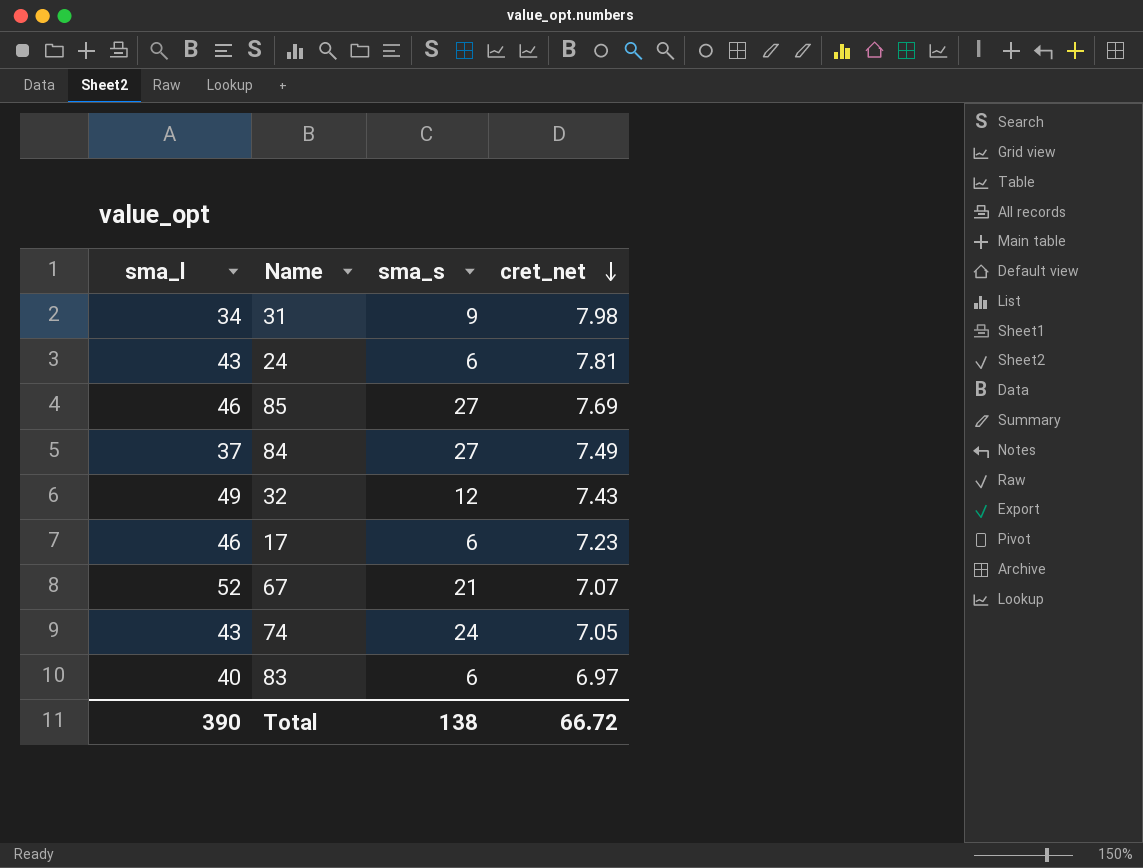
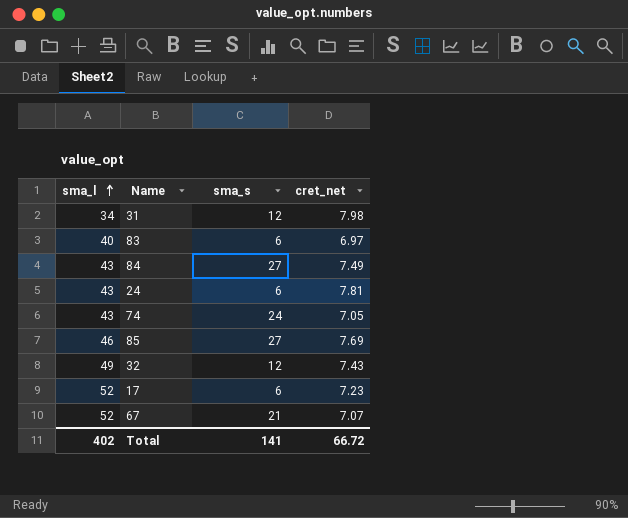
row order: cret_net descending -> sma_l ascending
31 | sma_s: 9 -> 12
84 | sma_l: 37 -> 43
17 | sma_l: 46 -> 52
Total | sma_l: 390 -> 402
Total | sma_s: 138 -> 141

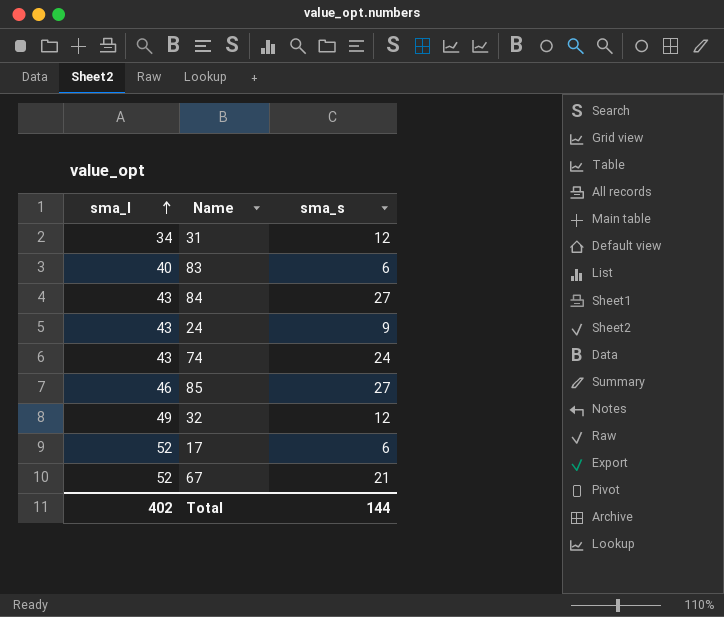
column cret_net | position: 4 -> none
24 | sma_s: 6 -> 9
Total | sma_s: 141 -> 144

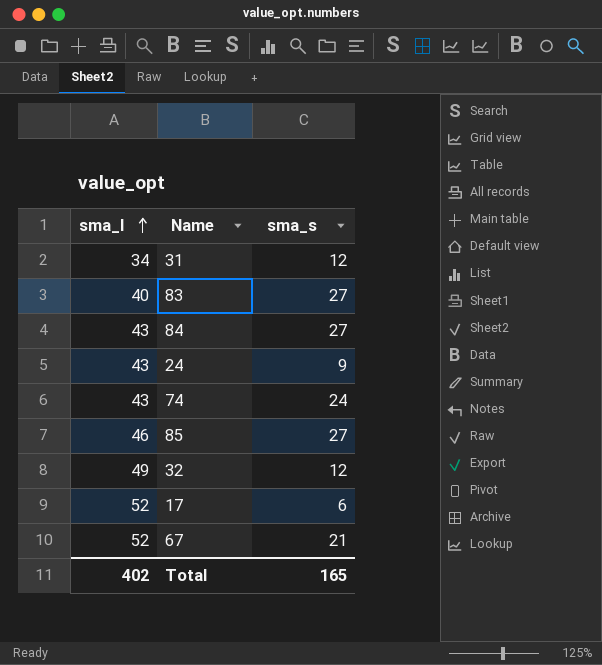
83 | sma_s: 6 -> 27
Total | sma_s: 144 -> 165

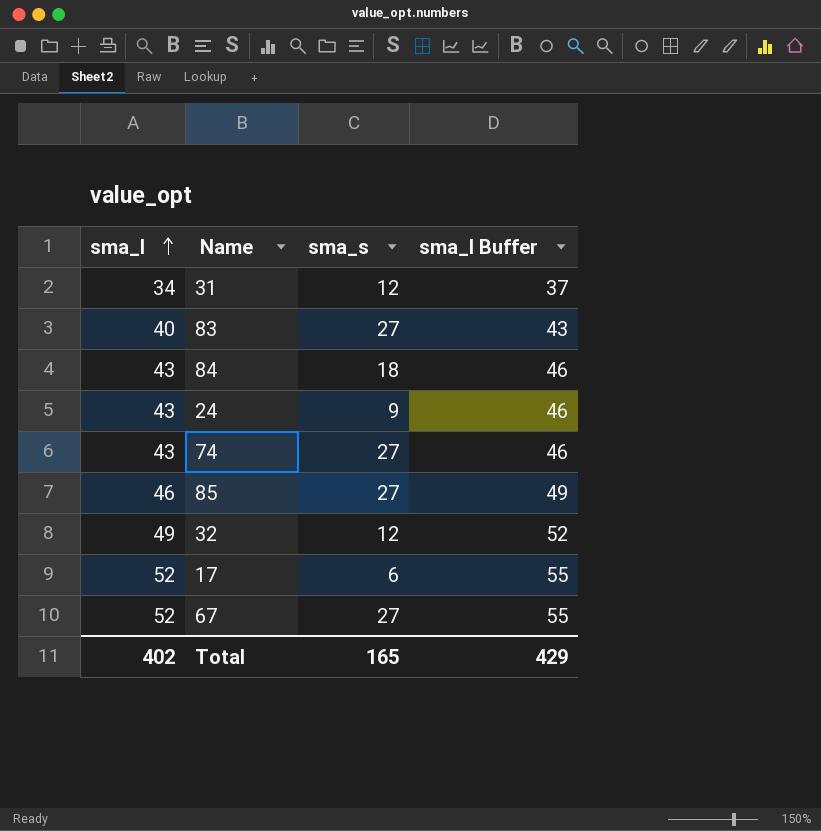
column sma_l Buffer | formula: none -> [sma_l] + 3
84 | sma_s: 27 -> 18
74 | sma_s: 24 -> 27
67 | sma_s: 21 -> 27

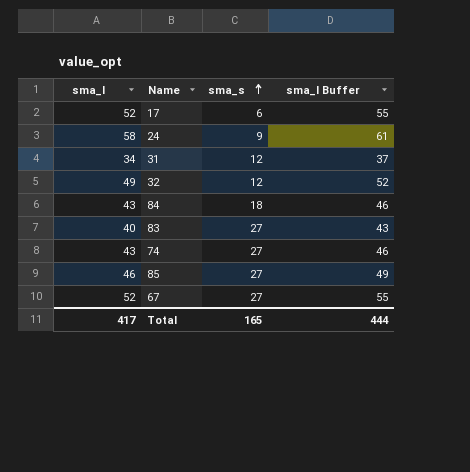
row order: sma_l ascending -> sma_s ascending
24 | sma_l: 43 -> 58
24 | sma_l Buffer: 46 -> 61
Total | sma_l: 402 -> 417
Total | sma_l Buffer: 429 -> 444

